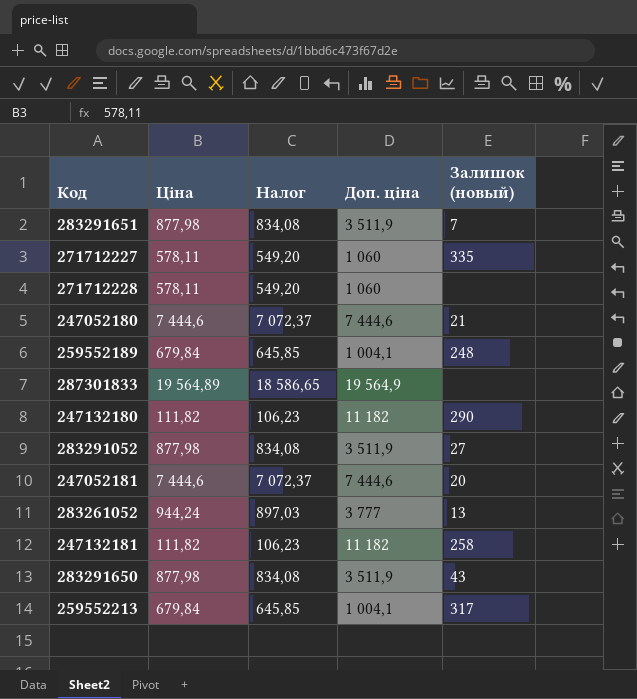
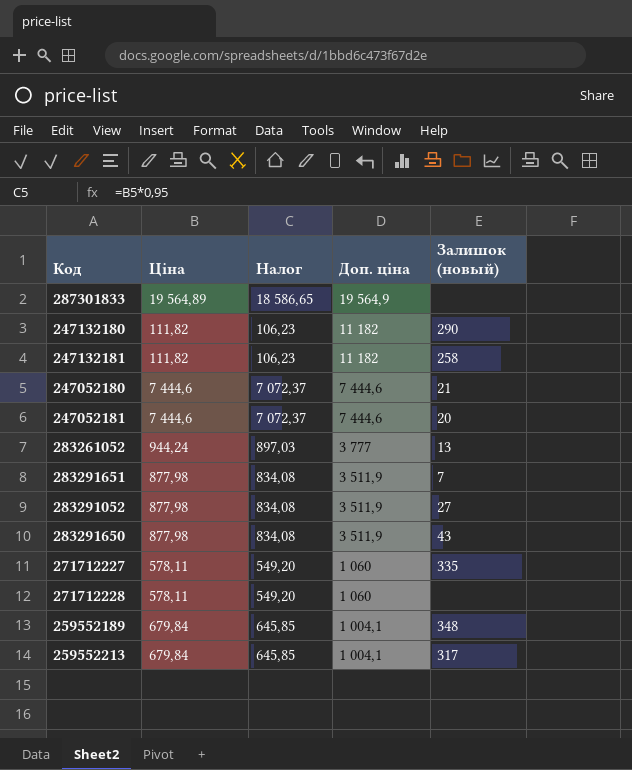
row order: none -> Доп. ціна descending
259552189 | Залишок (новый): 248 -> 348

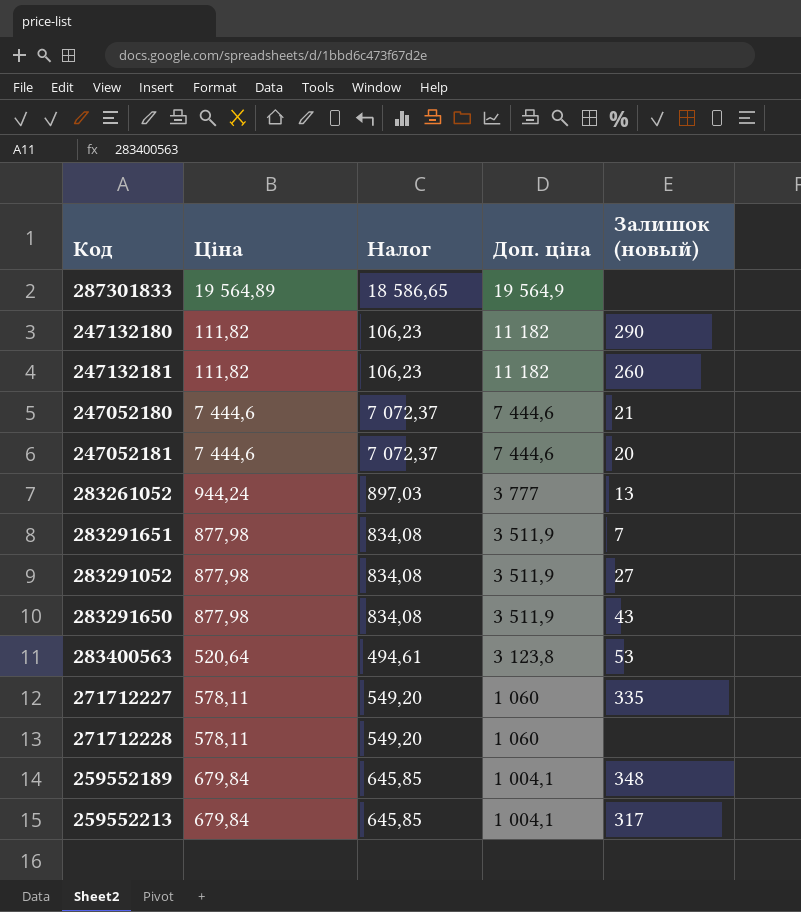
247132181 | Залишок (новый): 258 -> 260
row 283400563: none -> 520,64 | 494,61 | 3 123,8 | 53

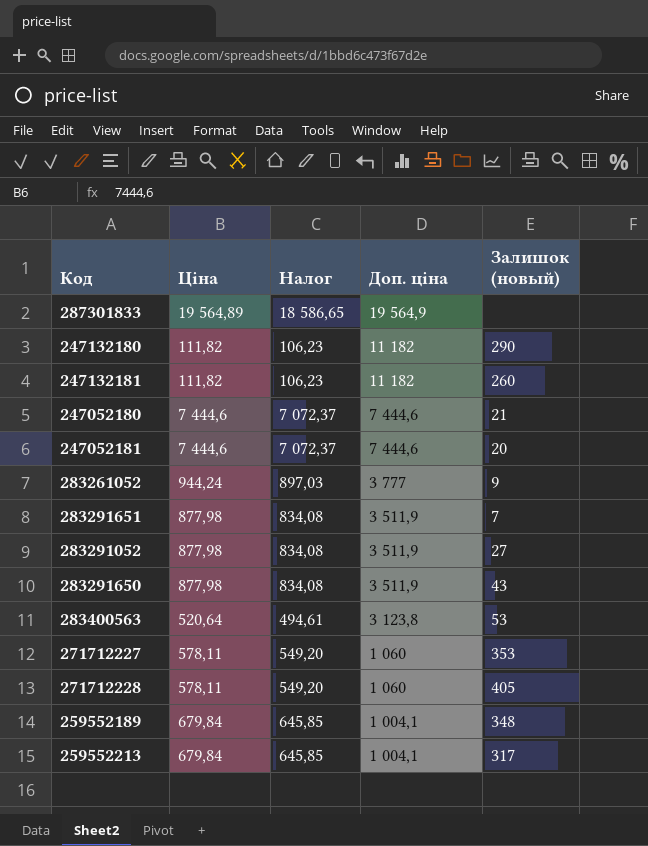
283261052 | Залишок (новый): 13 -> 9
271712227 | Залишок (новый): 335 -> 353
271712228 | Залишок (новый): none -> 405

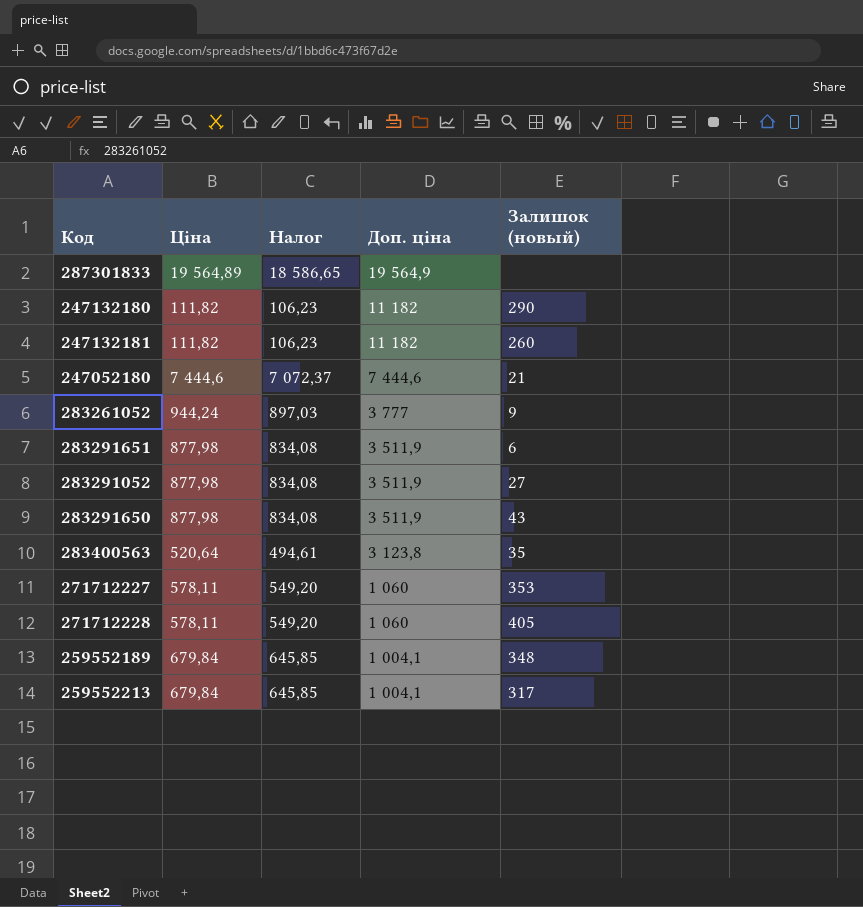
row 247052181: 7 444,6 | 7 072,37 | 7 444,6 | 20 -> none
283291651 | Залишок (новый): 7 -> 6
283400563 | Залишок (новый): 53 -> 35

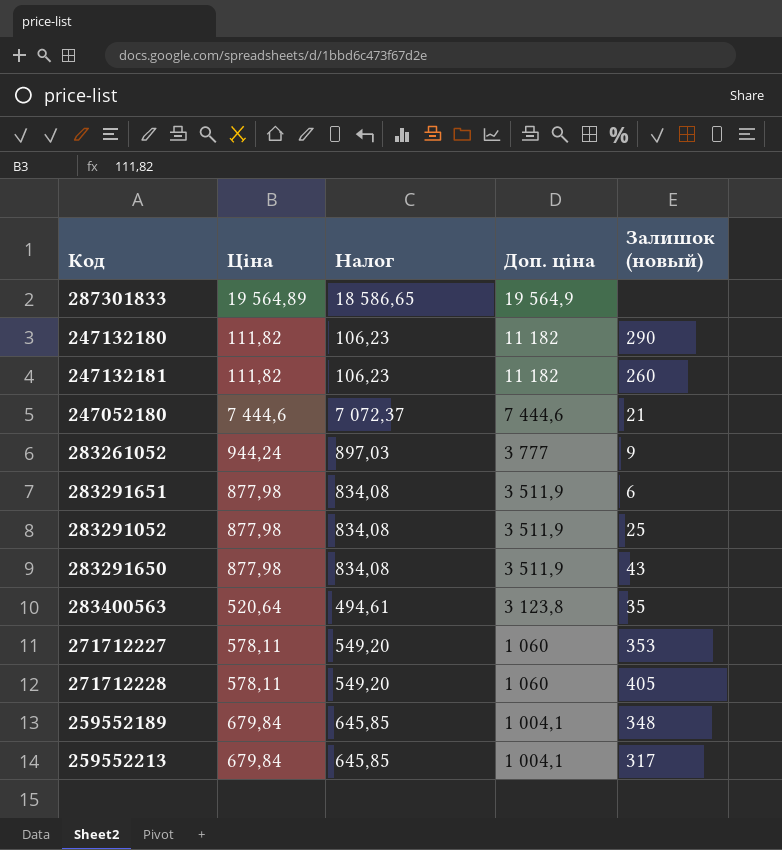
283291052 | Залишок (новый): 27 -> 25

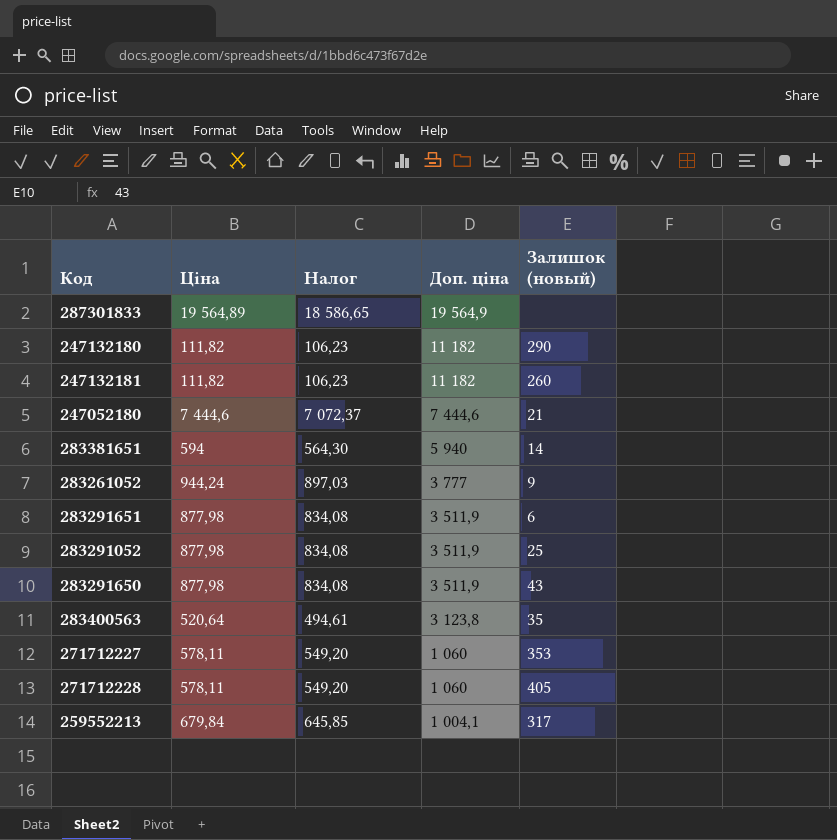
row 259552189: 679,84 | 645,85 | 1 004,1 | 348 -> none
row 283381651: none -> 594 | 564,30 | 5 940 | 14

